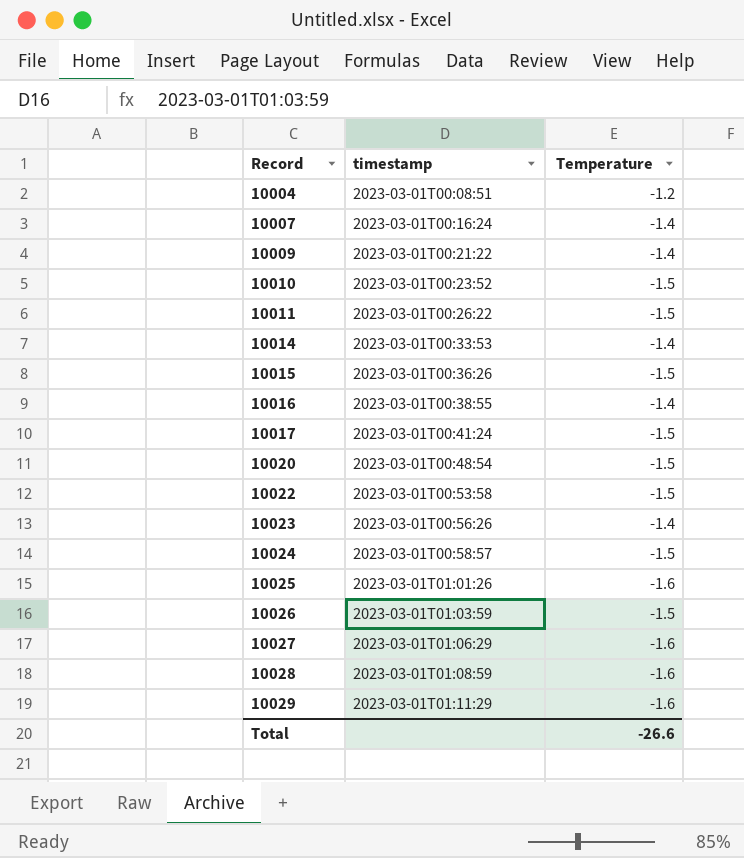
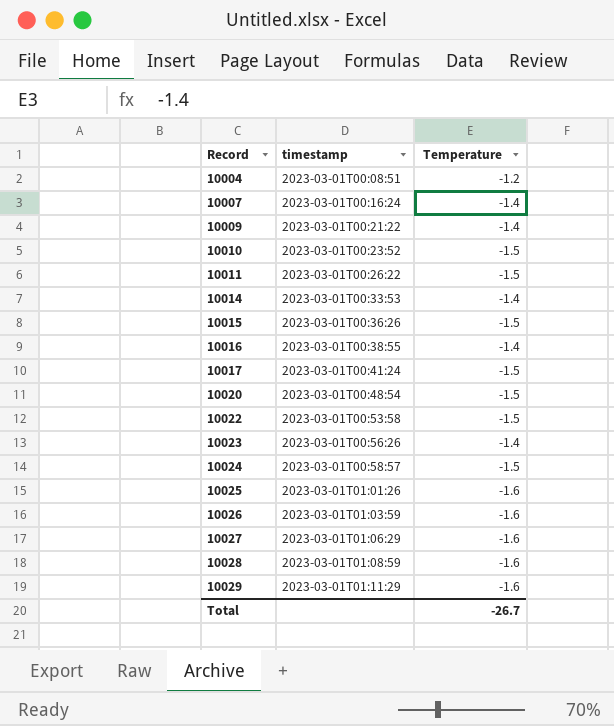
10026 | Temperature: -1.5 -> -1.6
Total | Temperature: -26.6 -> -26.7

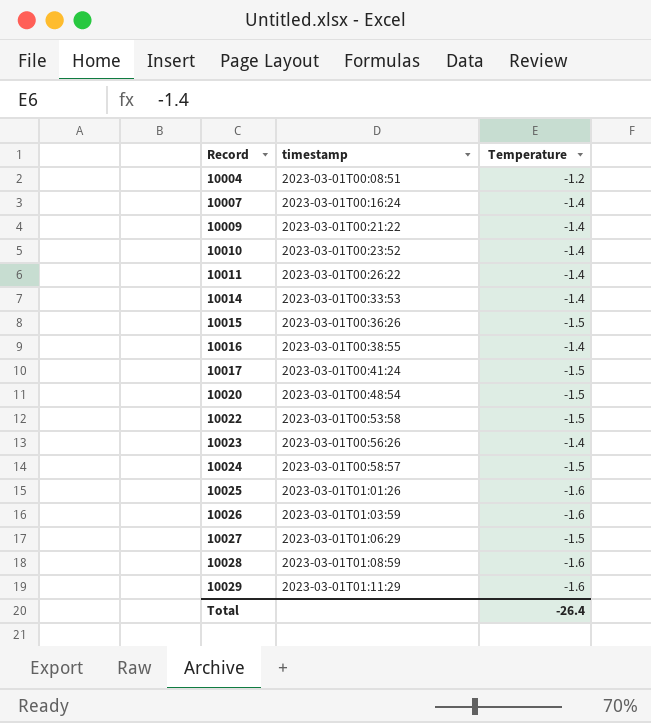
10010 | Temperature: -1.5 -> -1.4
10011 | Temperature: -1.5 -> -1.4
10027 | Temperature: -1.6 -> -1.5
Total | Temperature: -26.7 -> -26.4

